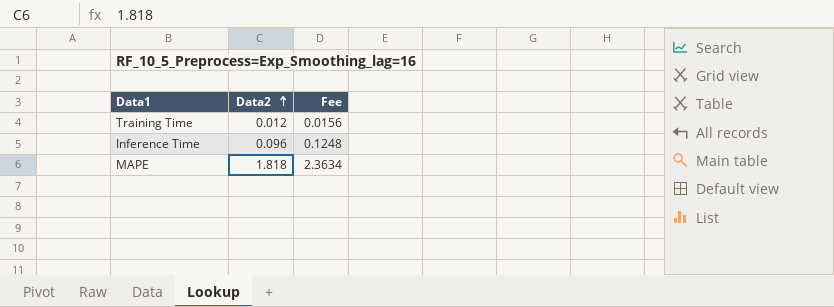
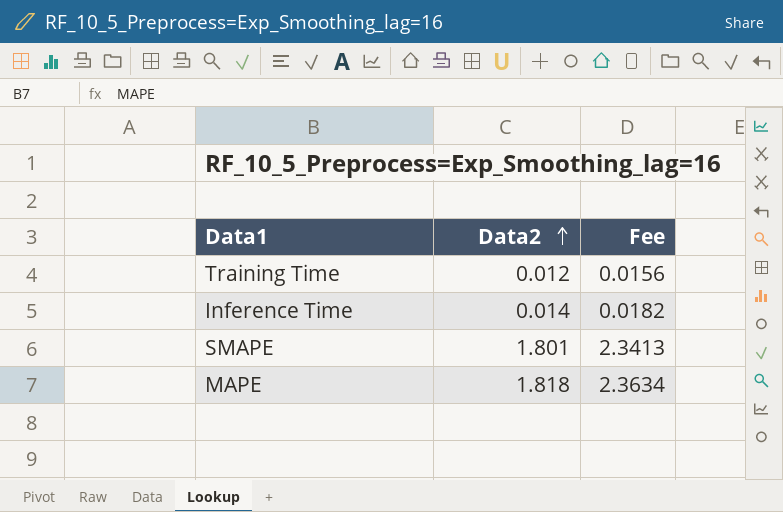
Inference Time | Data2: 0.096 -> 0.014
Inference Time | Fee: 0.1248 -> 0.0182
row SMAPE: none -> 1.801 | 2.3413

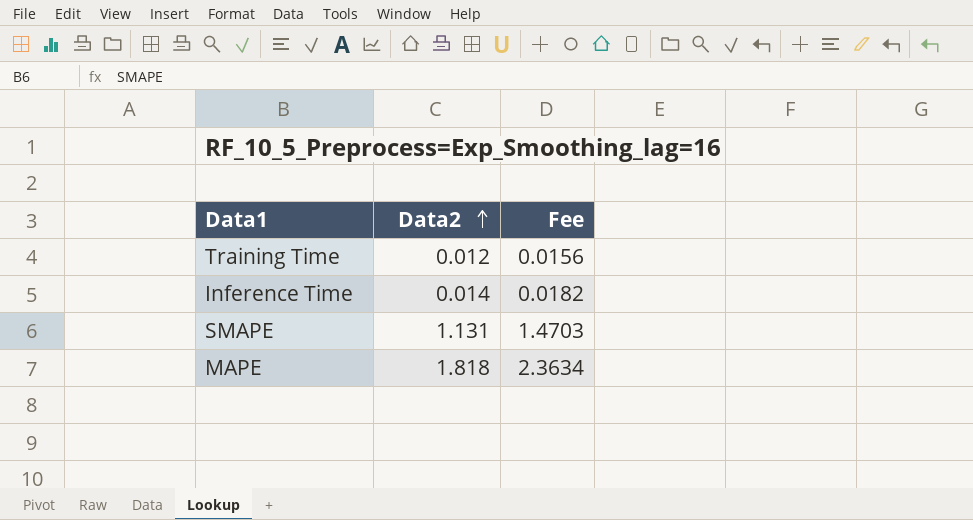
SMAPE | Data2: 1.801 -> 1.131
SMAPE | Fee: 2.3413 -> 1.4703

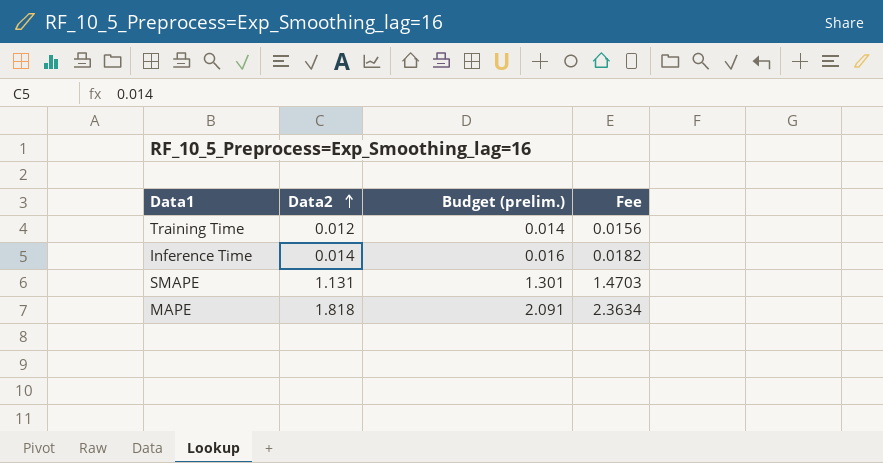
column Budget (prelim.) | formula: none -> [Data2] * 1.15

